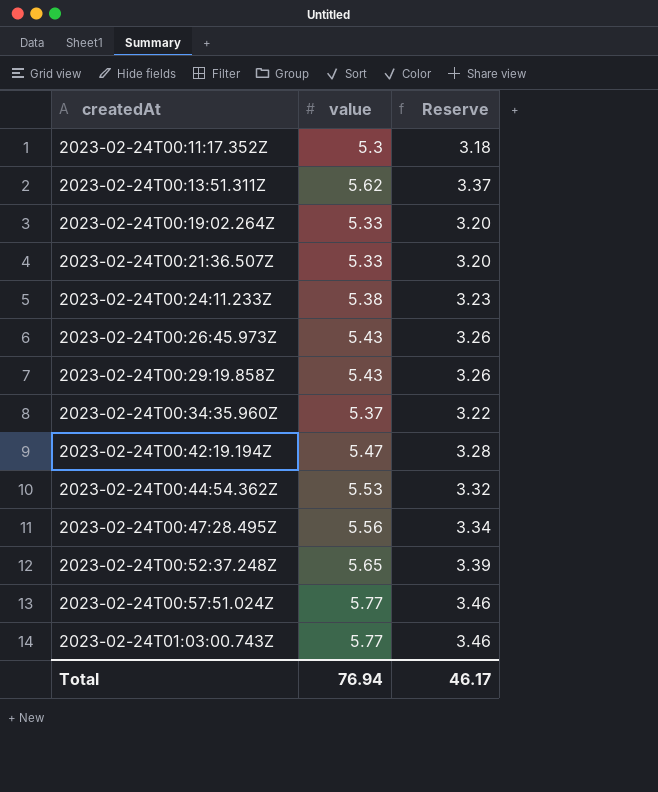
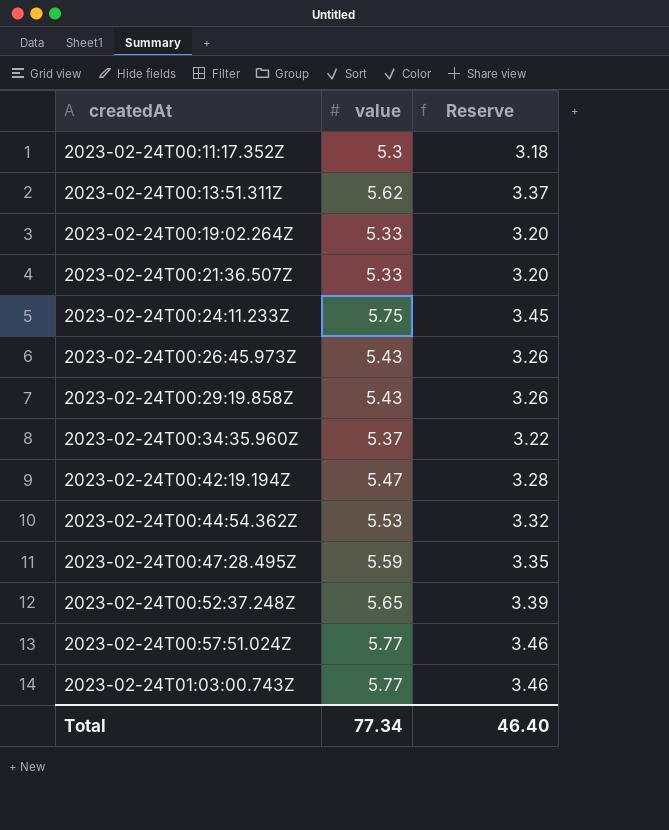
2023-02-24T00:24:11.233Z | value: 5.38 -> 5.75
2023-02-24T00:24:11.233Z | Reserve: 3.23 -> 3.45
2023-02-24T00:47:28.495Z | value: 5.56 -> 5.59
2023-02-24T00:47:28.495Z | Reserve: 3.34 -> 3.35
Total | value: 76.94 -> 77.34
Total | Reserve: 46.17 -> 46.40

